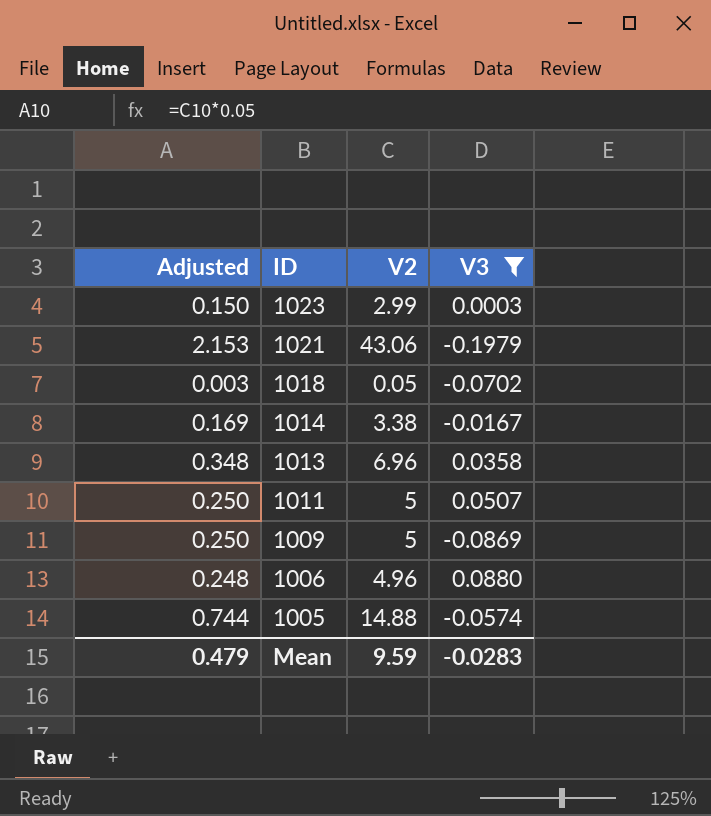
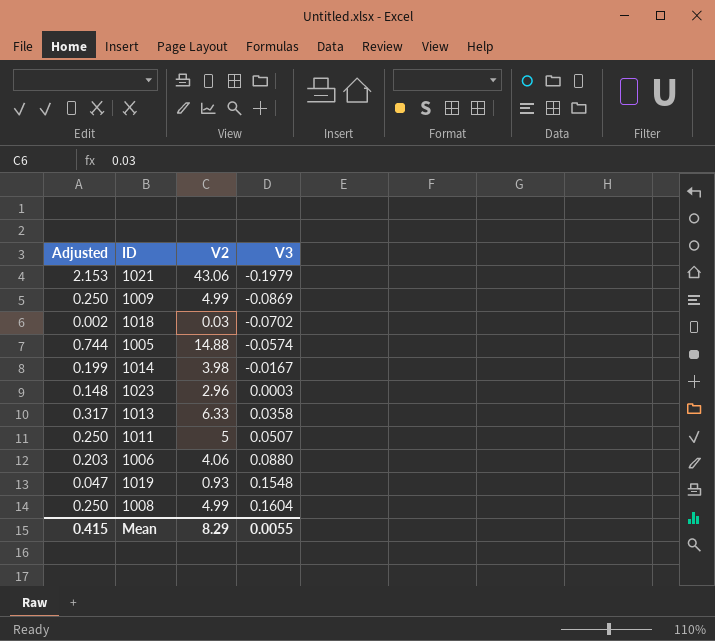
filter: V3 <= 0.0880 -> none
row order: ID descending -> V3 ascending
1009 | V2: 5 -> 4.99
1018 | Adjusted: 0.003 -> 0.002
1018 | V2: 0.05 -> 0.03
1014 | Adjusted: 0.169 -> 0.199
1014 | V2: 3.38 -> 3.98
1023 | Adjusted: 0.150 -> 0.148
1023 | V2: 2.99 -> 2.96
1013 | Adjusted: 0.348 -> 0.317
1013 | V2: 6.96 -> 6.33
1006 | Adjusted: 0.248 -> 0.203
1006 | V2: 4.96 -> 4.06
Mean | Adjusted: 0.479 -> 0.415
Mean | V2: 9.59 -> 8.29
Mean | V3: -0.0283 -> 0.0055

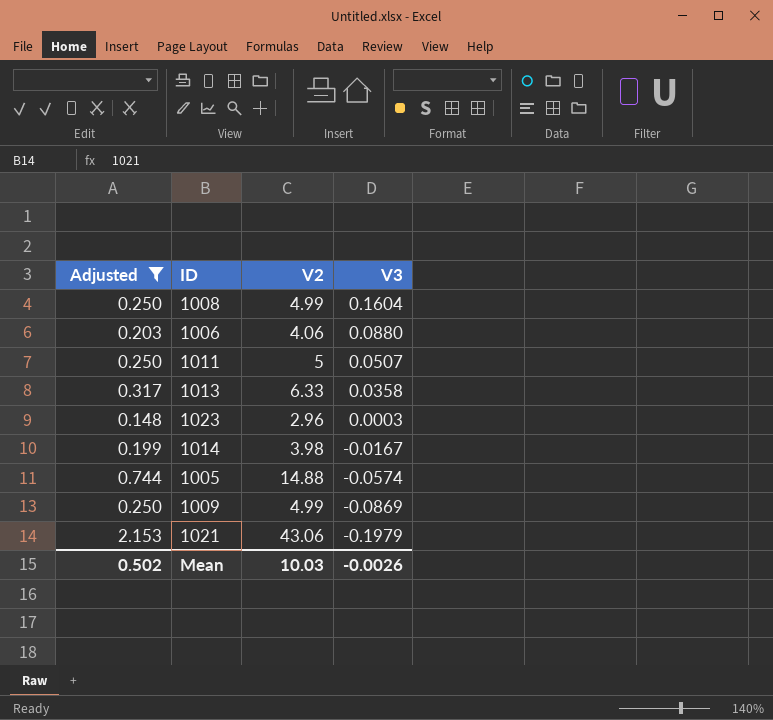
filter: none -> Adjusted >= 0.148
row order: V3 ascending -> V3 descending
Mean | Adjusted: 0.415 -> 0.502
Mean | V2: 8.29 -> 10.03
Mean | V3: 0.0055 -> -0.0026

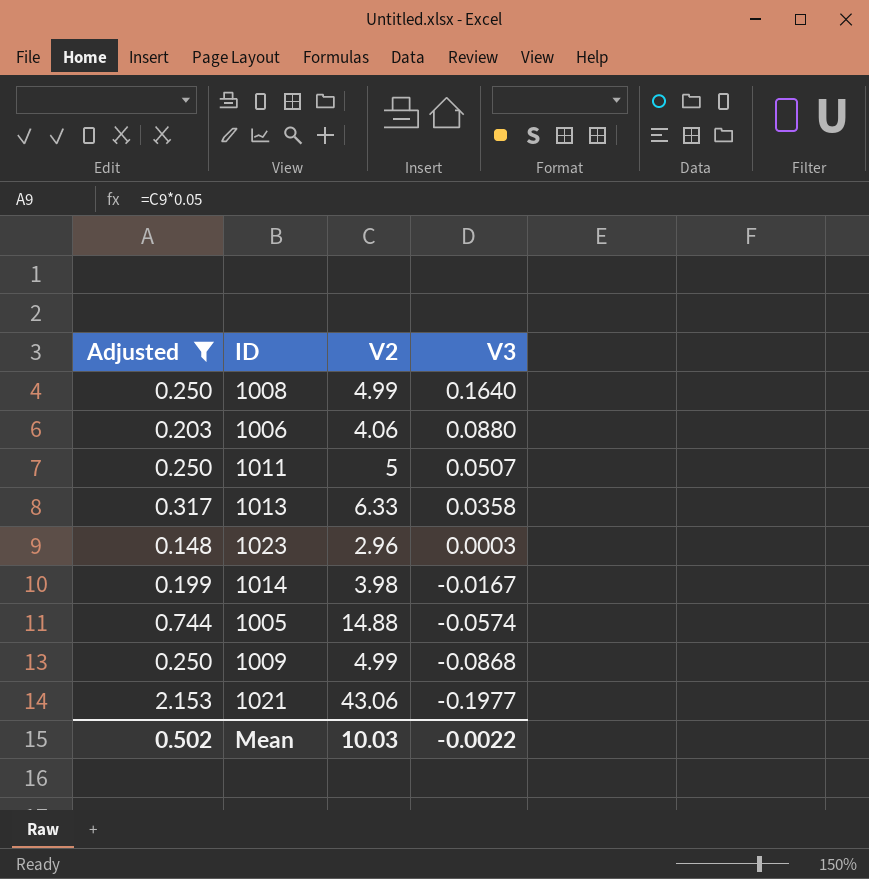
1008 | V3: 0.1604 -> 0.1640
1009 | V3: -0.0869 -> -0.0868
1021 | V3: -0.1979 -> -0.1977
Mean | V3: -0.0026 -> -0.0022

